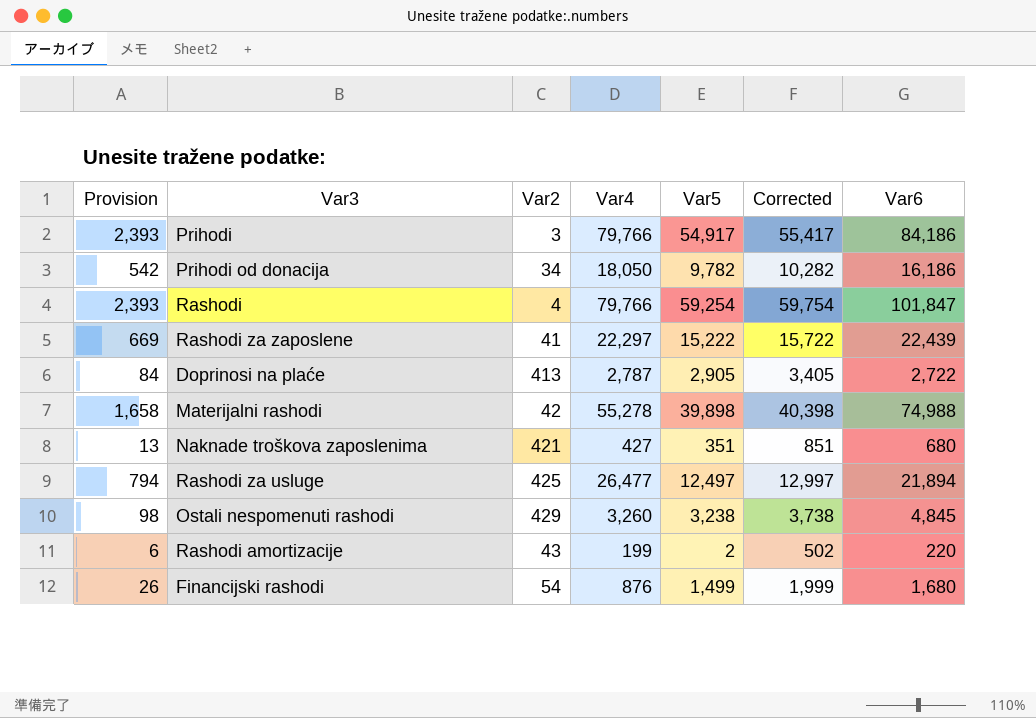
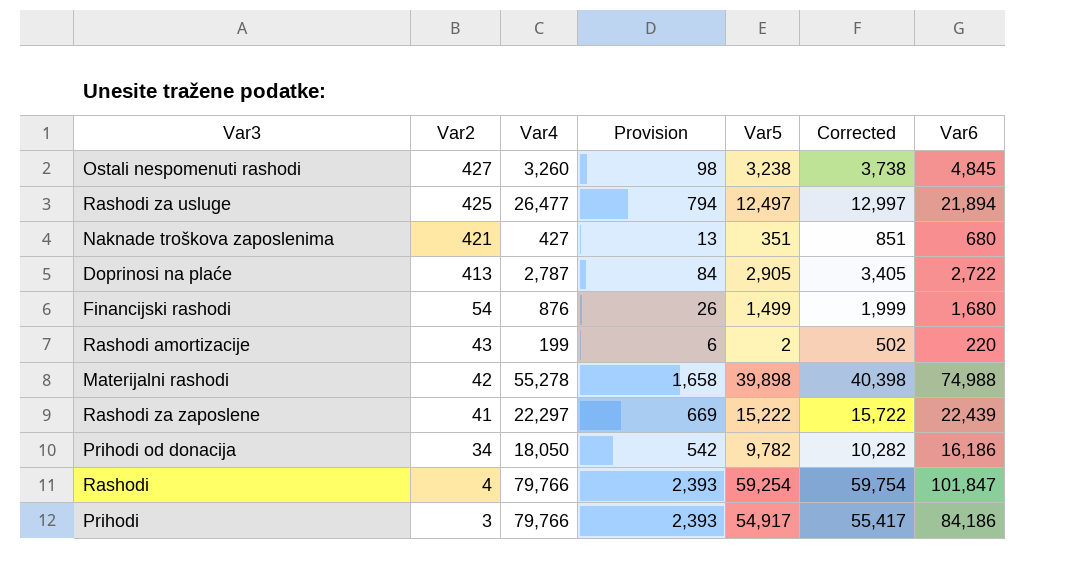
row order: none -> Var2 descending
column Provision | position: 1 -> 4
Ostali nespomenuti rashodi | Var2: 429 -> 427

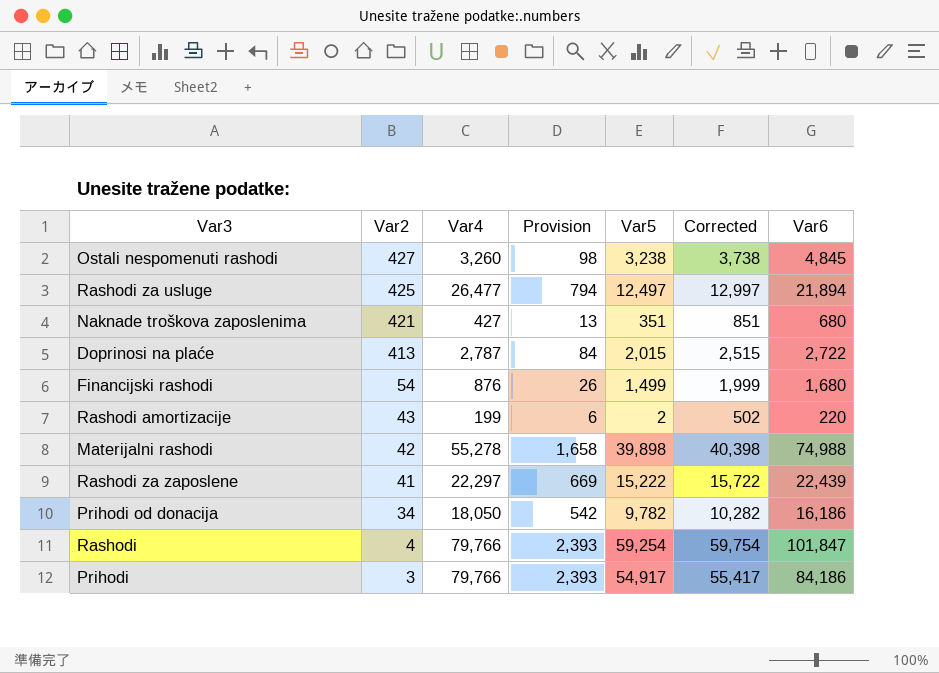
Doprinosi na plaće | Var5: 2,905 -> 2,015
Doprinosi na plaće | Corrected: 3,405 -> 2,515

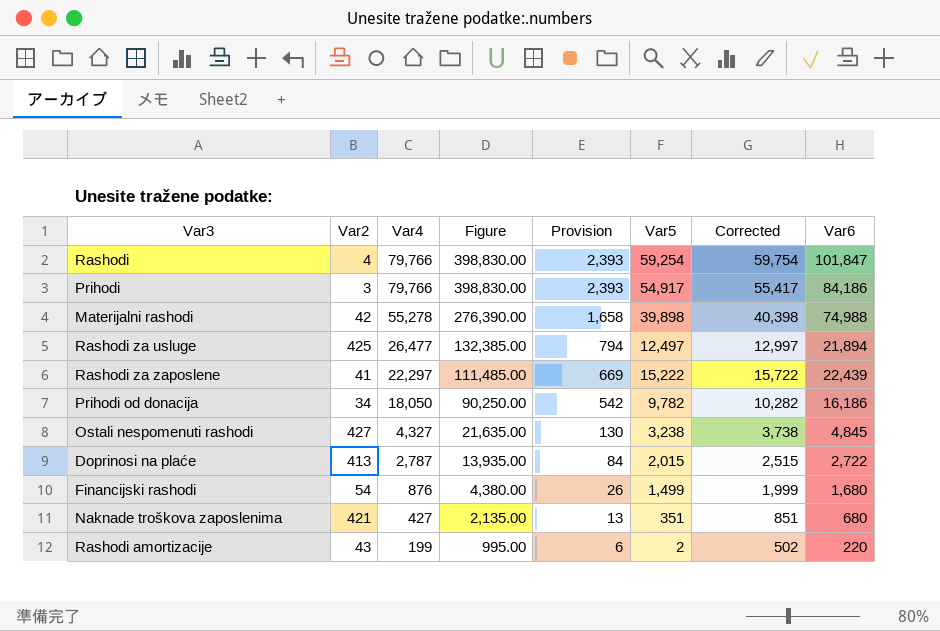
row order: Var2 descending -> Var4 descending
column Figure | formula: none -> [Var4] * 5
Ostali nespomenuti rashodi | Var4: 3,260 -> 4,327
Ostali nespomenuti rashodi | Provision: 98 -> 130

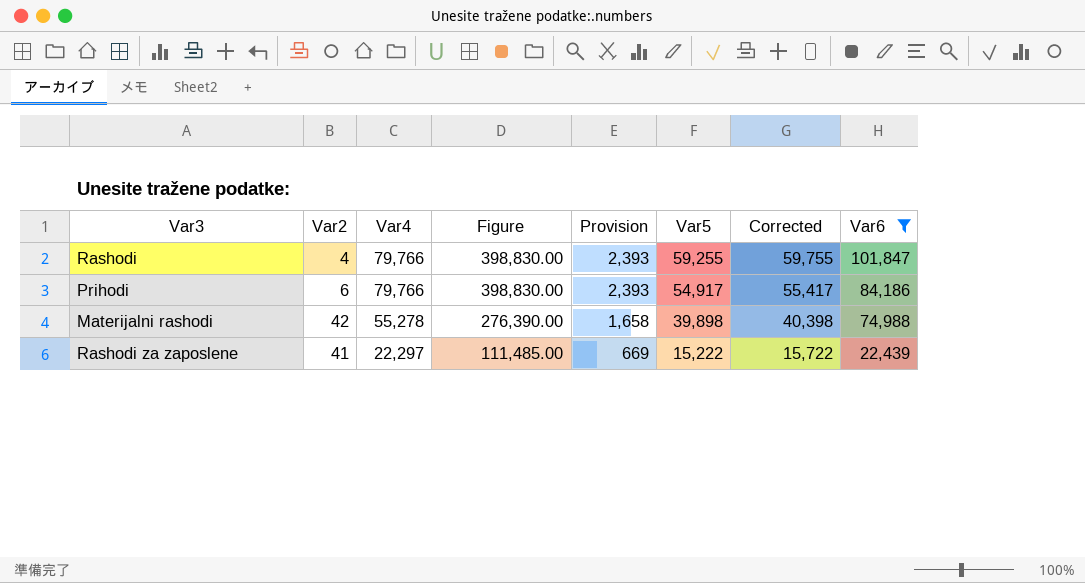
filter: none -> Var6 >= 22,439
Rashodi | Var5: 59,254 -> 59,255
Rashodi | Corrected: 59,754 -> 59,755
Prihodi | Var2: 3 -> 6

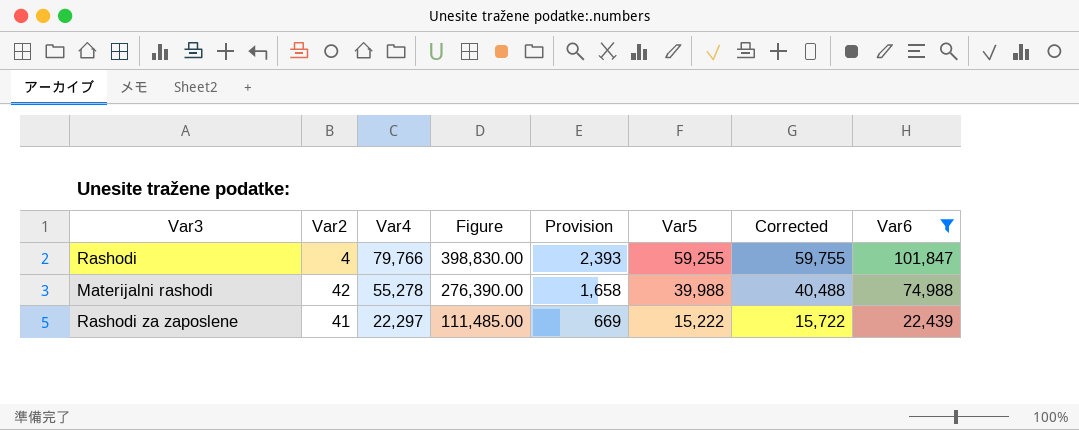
row Prihodi: 6 | 79,766 | 398,830.00 | 2,393 | 54,917 | 55,417 | 84,186 -> none
Materijalni rashodi | Var5: 39,898 -> 39,988
Materijalni rashodi | Corrected: 40,398 -> 40,488

